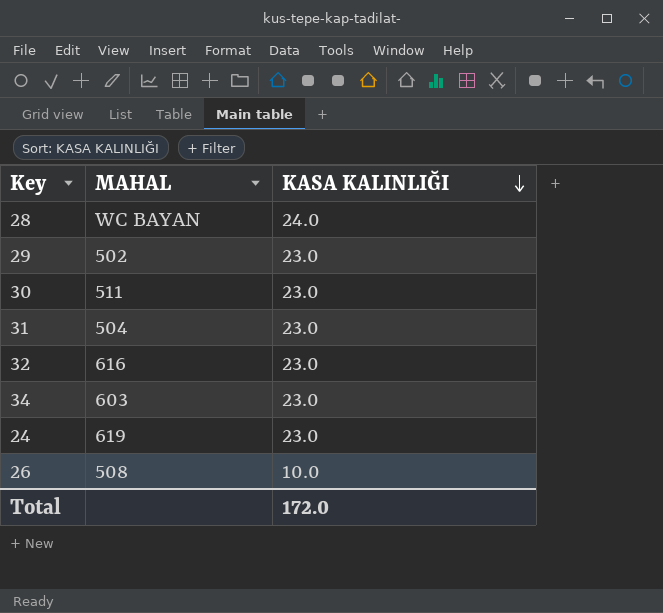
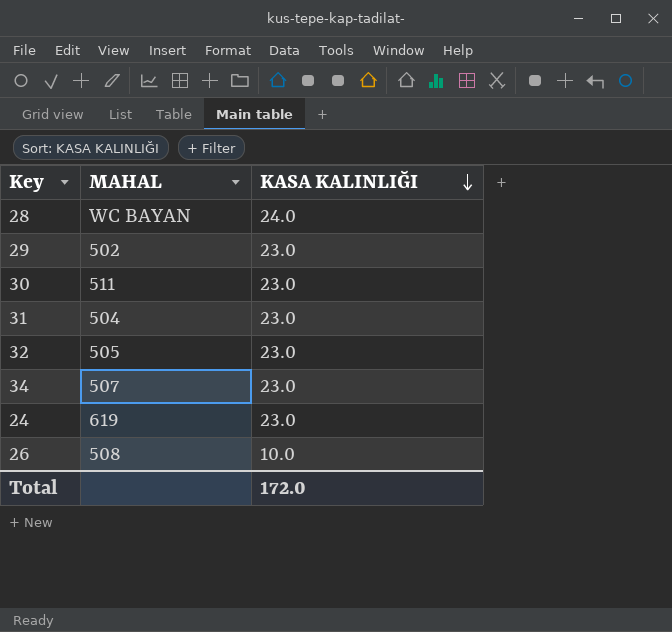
32 | MAHAL: 616 -> 505
34 | MAHAL: 603 -> 507

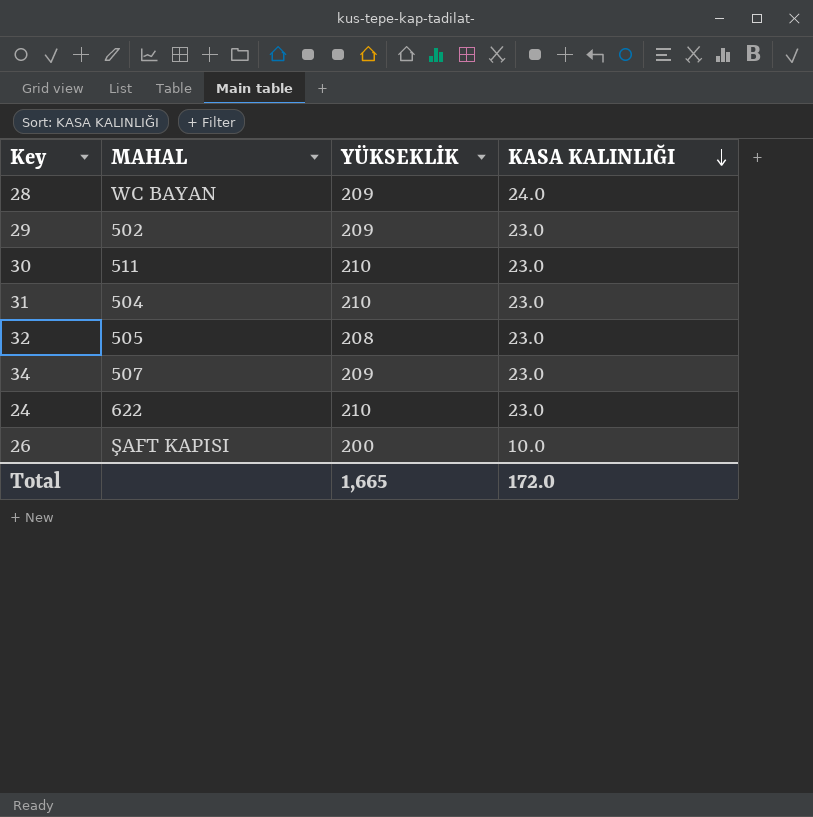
column YÜKSEKLİK | position: none -> 3
24 | MAHAL: 619 -> 622
26 | MAHAL: 508 -> ŞAFT KAPISI

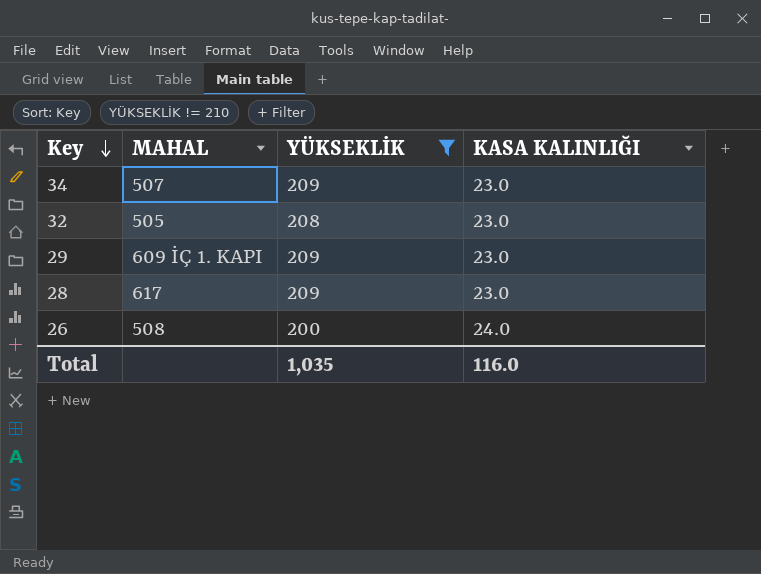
filter: none -> YÜKSEKLİK != 210
row order: KASA KALINLIĞI descending -> Key descending
29 | MAHAL: 502 -> 609 İÇ 1. KAPI
28 | MAHAL: WC BAYAN -> 617
28 | KASA KALINLIĞI: 24.0 -> 23.0
26 | MAHAL: ŞAFT KAPISI -> 508
26 | KASA KALINLIĞI: 10.0 -> 24.0
Total | YÜKSEKLİK: 1,665 -> 1,035
Total | KASA KALINLIĞI: 172.0 -> 116.0

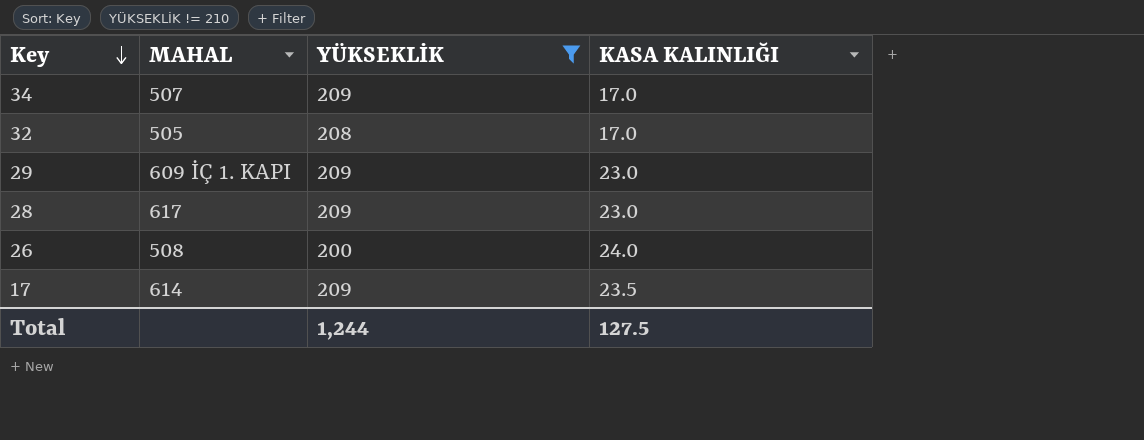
34 | KASA KALINLIĞI: 23.0 -> 17.0
32 | KASA KALINLIĞI: 23.0 -> 17.0
row 17: none -> 614 | 209 | 23.5
Total | YÜKSEKLİK: 1,035 -> 1,244
Total | KASA KALINLIĞI: 116.0 -> 127.5

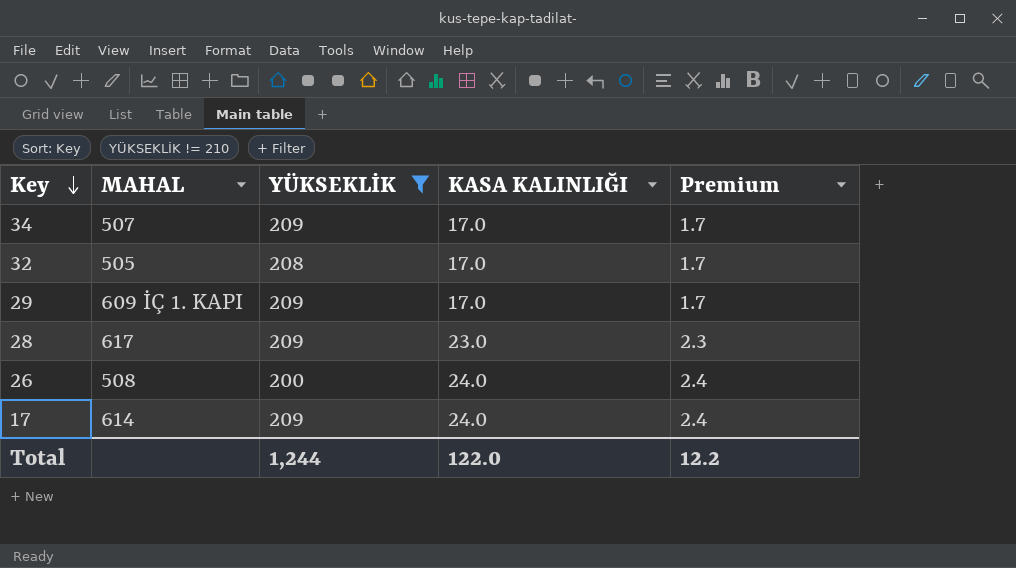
column Premium | formula: none -> [KASA KALINLIĞI] * 0.1
29 | KASA KALINLIĞI: 23.0 -> 17.0
17 | KASA KALINLIĞI: 23.5 -> 24.0
Total | KASA KALINLIĞI: 127.5 -> 122.0

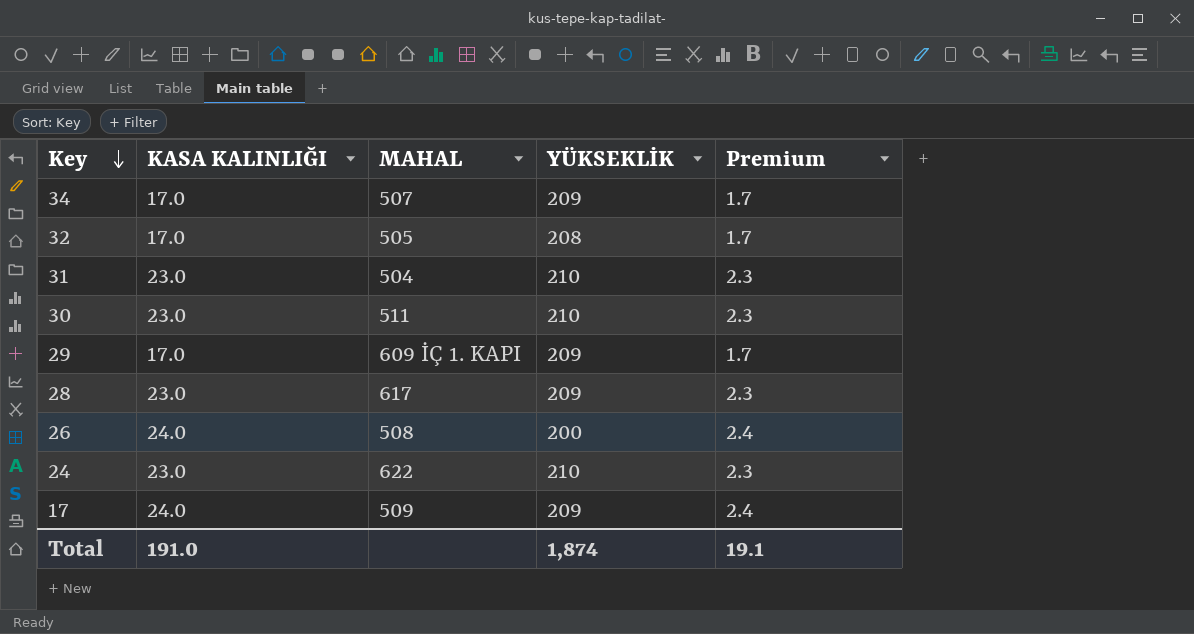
filter: YÜKSEKLİK != 210 -> none
column KASA KALINLIĞI | position: 4 -> 2
17 | MAHAL: 614 -> 509
Total | KASA KALINLIĞI: 122.0 -> 191.0
Total | YÜKSEKLİK: 1,244 -> 1,874
Total | Premium: 12.2 -> 19.1

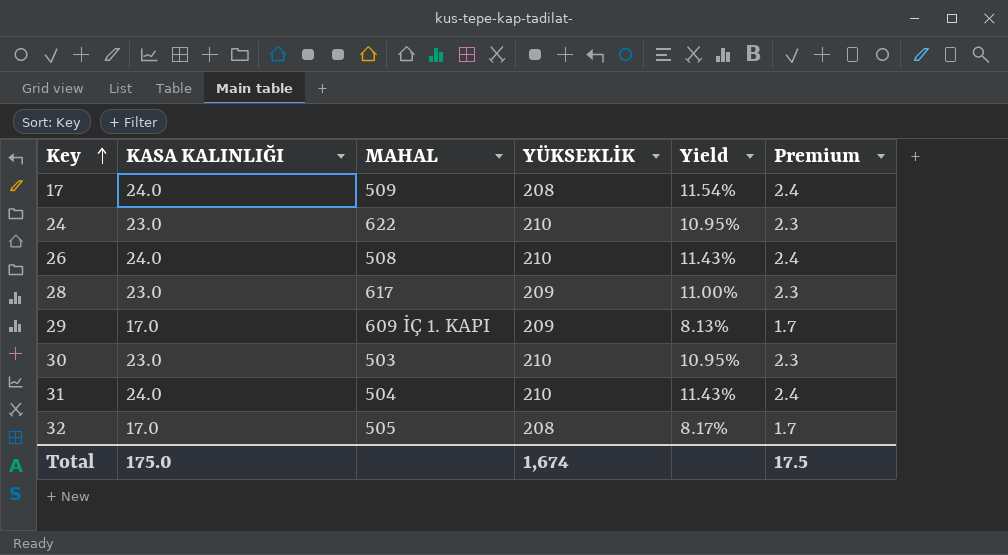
row order: Key descending -> Key ascending
column Yield | formula: none -> [KASA KALINLIĞI] / [YÜKSEKLİK]
row 34: 17.0 | 507 | 209 | 1.7 -> none
17 | YÜKSEKLİK: 209 -> 208
26 | YÜKSEKLİK: 200 -> 210
30 | MAHAL: 511 -> 503
31 | KASA KALINLIĞI: 23.0 -> 24.0
31 | Premium: 2.3 -> 2.4
Total | KASA KALINLIĞI: 191.0 -> 175.0
Total | YÜKSEKLİK: 1,874 -> 1,674
Total | Premium: 19.1 -> 17.5

